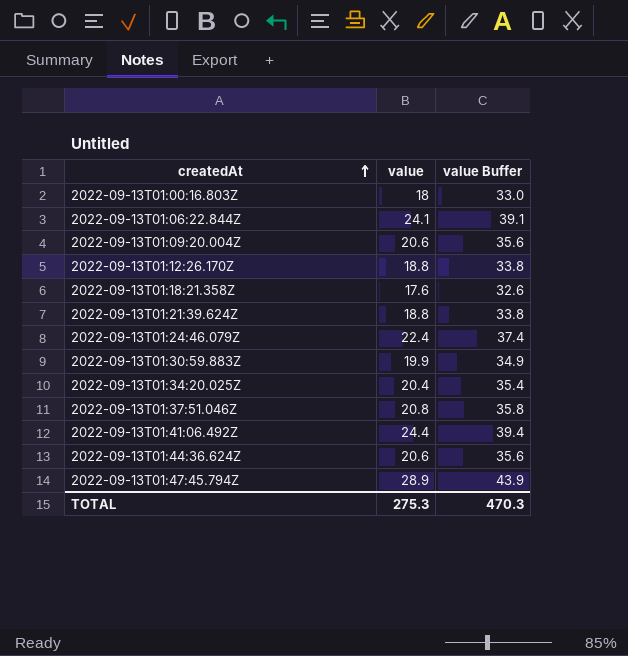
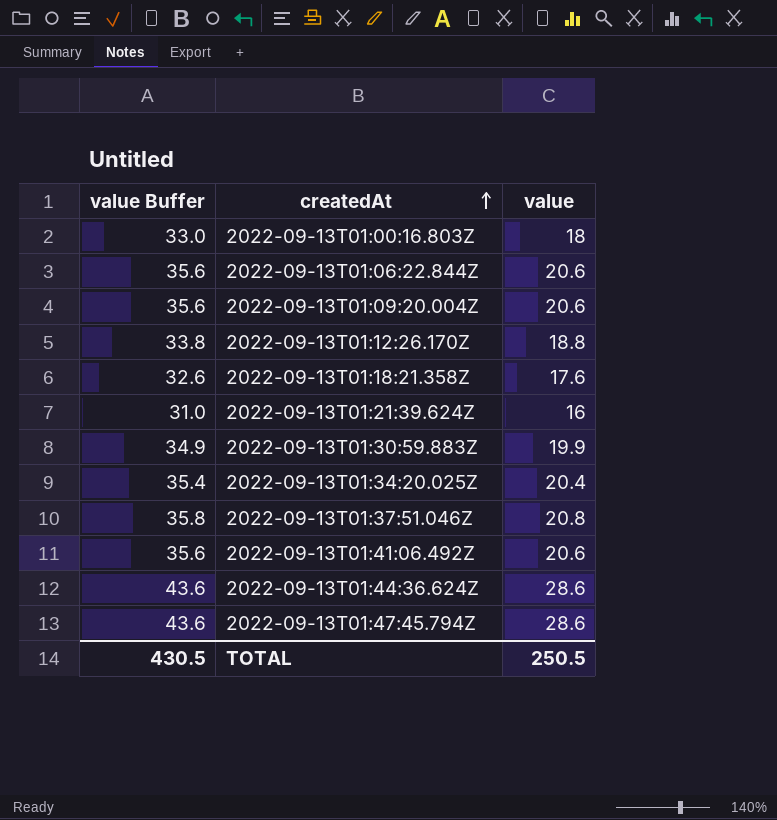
column value Buffer | position: 3 -> 1
row 2022-09-13T01:24:46.079Z: 22.4 | 37.4 -> none
2022-09-13T01:06:22.844Z | value Buffer: 39.1 -> 35.6
2022-09-13T01:06:22.844Z | value: 24.1 -> 20.6
2022-09-13T01:21:39.624Z | value Buffer: 33.8 -> 31.0
2022-09-13T01:21:39.624Z | value: 18.8 -> 16
2022-09-13T01:41:06.492Z | value Buffer: 39.4 -> 35.6
2022-09-13T01:41:06.492Z | value: 24.4 -> 20.6
2022-09-13T01:44:36.624Z | value Buffer: 35.6 -> 43.6
2022-09-13T01:44:36.624Z | value: 20.6 -> 28.6
2022-09-13T01:47:45.794Z | value Buffer: 43.9 -> 43.6
2022-09-13T01:47:45.794Z | value: 28.9 -> 28.6
TOTAL | value Buffer: 470.3 -> 430.5
TOTAL | value: 275.3 -> 250.5

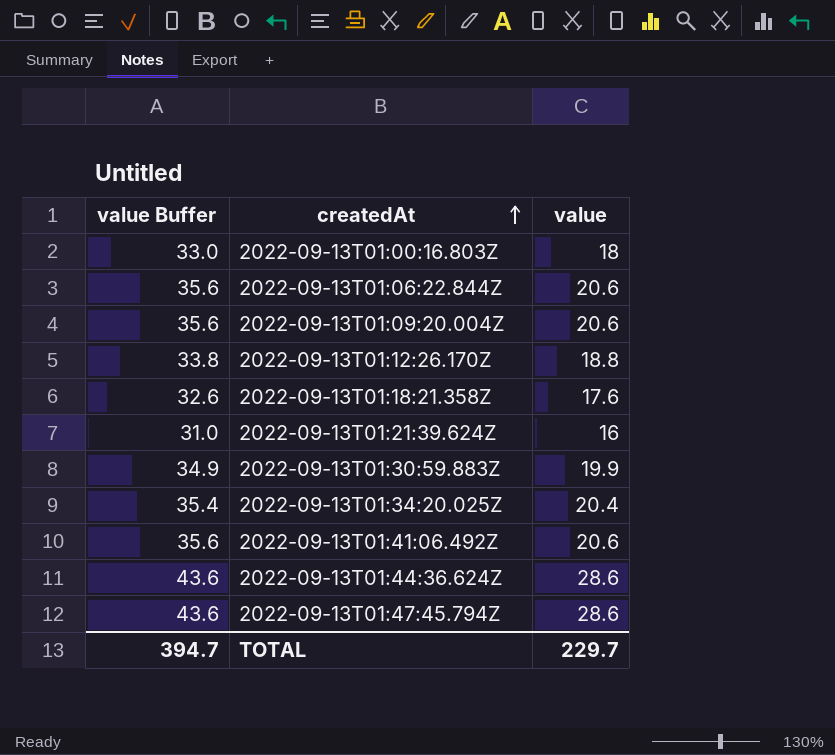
row 2022-09-13T01:37:51.046Z: 35.8 | 20.8 -> none
TOTAL | value Buffer: 430.5 -> 394.7
TOTAL | value: 250.5 -> 229.7

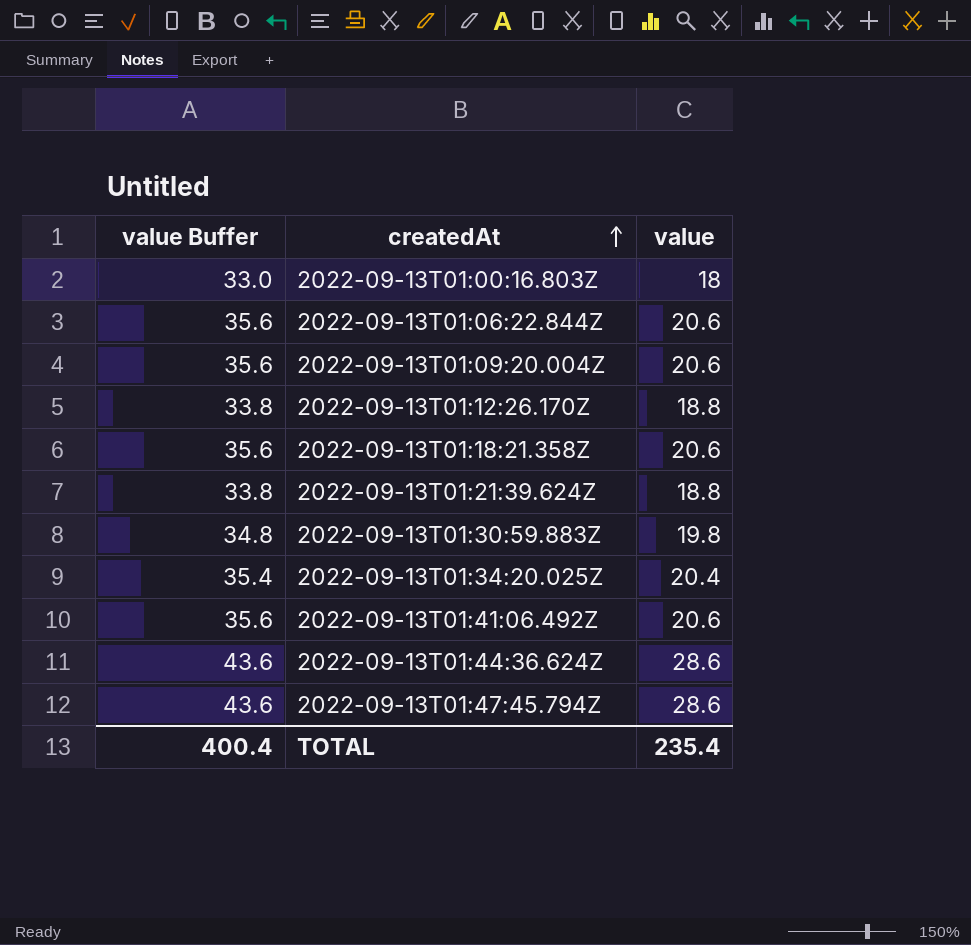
2022-09-13T01:18:21.358Z | value Buffer: 32.6 -> 35.6
2022-09-13T01:18:21.358Z | value: 17.6 -> 20.6
2022-09-13T01:21:39.624Z | value Buffer: 31.0 -> 33.8
2022-09-13T01:21:39.624Z | value: 16 -> 18.8
2022-09-13T01:30:59.883Z | value Buffer: 34.9 -> 34.8
2022-09-13T01:30:59.883Z | value: 19.9 -> 19.8
TOTAL | value Buffer: 394.7 -> 400.4
TOTAL | value: 229.7 -> 235.4

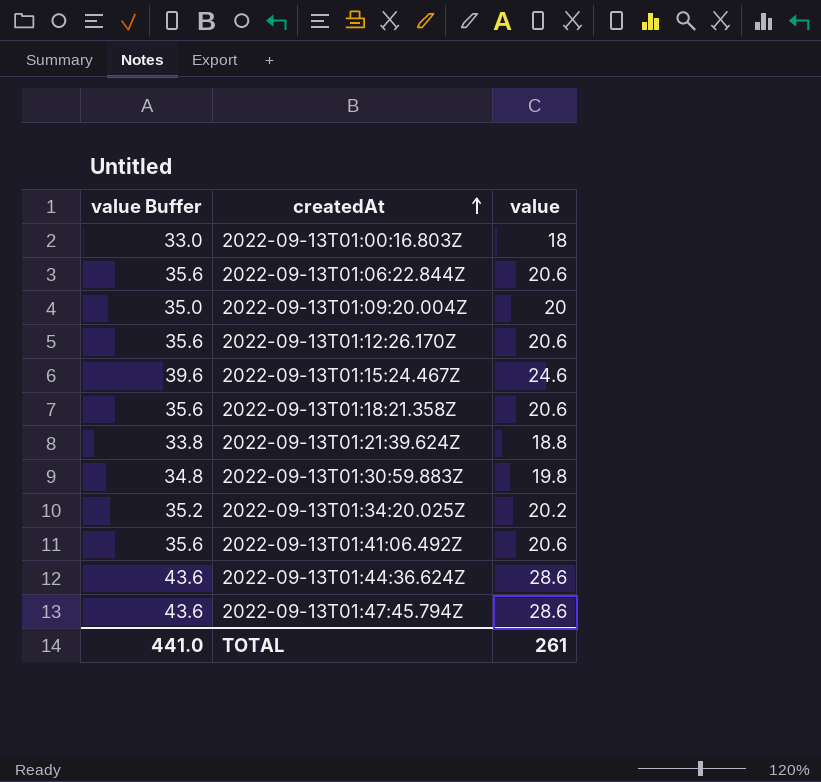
2022-09-13T01:09:20.004Z | value Buffer: 35.6 -> 35.0
2022-09-13T01:09:20.004Z | value: 20.6 -> 20
2022-09-13T01:12:26.170Z | value Buffer: 33.8 -> 35.6
2022-09-13T01:12:26.170Z | value: 18.8 -> 20.6
row 2022-09-13T01:15:24.467Z: none -> 39.6 | 24.6
2022-09-13T01:34:20.025Z | value Buffer: 35.4 -> 35.2
2022-09-13T01:34:20.025Z | value: 20.4 -> 20.2
TOTAL | value Buffer: 400.4 -> 441.0
TOTAL | value: 235.4 -> 261

